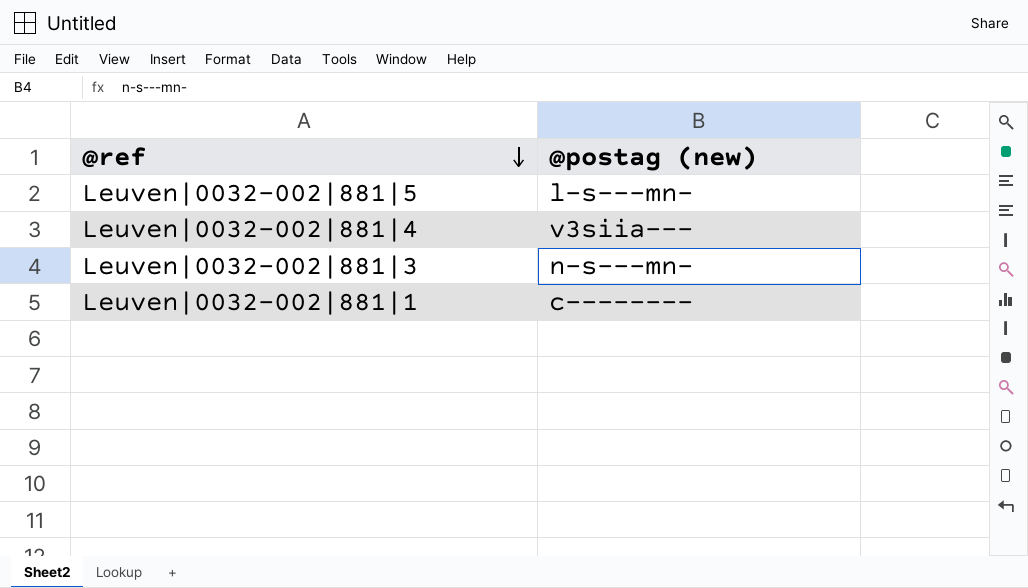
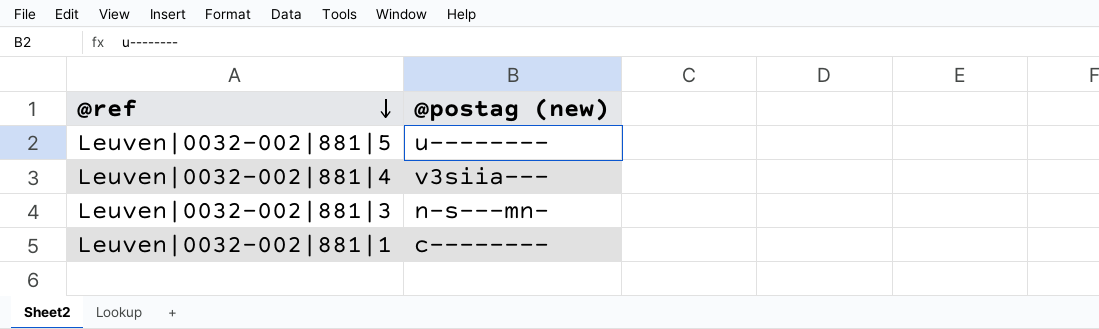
Leuven|0032-002|881|5 | @postag (new): l-s---mn- -> u--------

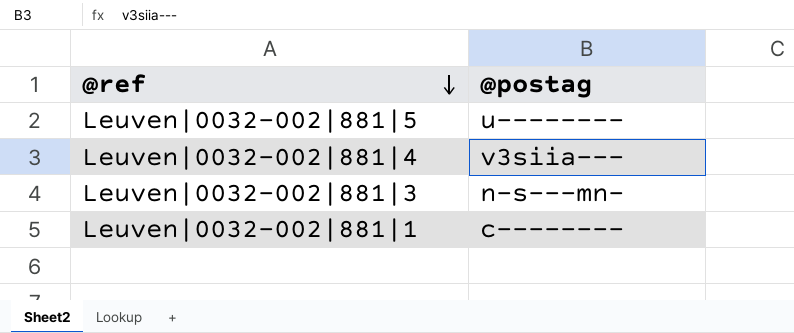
column name: @postag (new) -> @postag

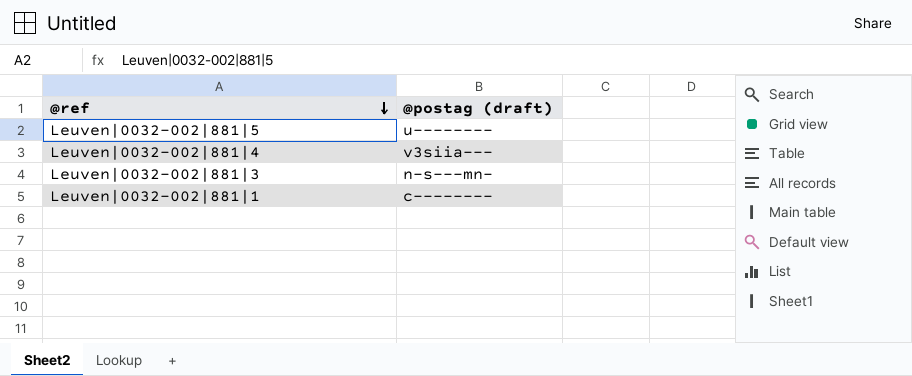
column name: @postag -> @postag (draft)

